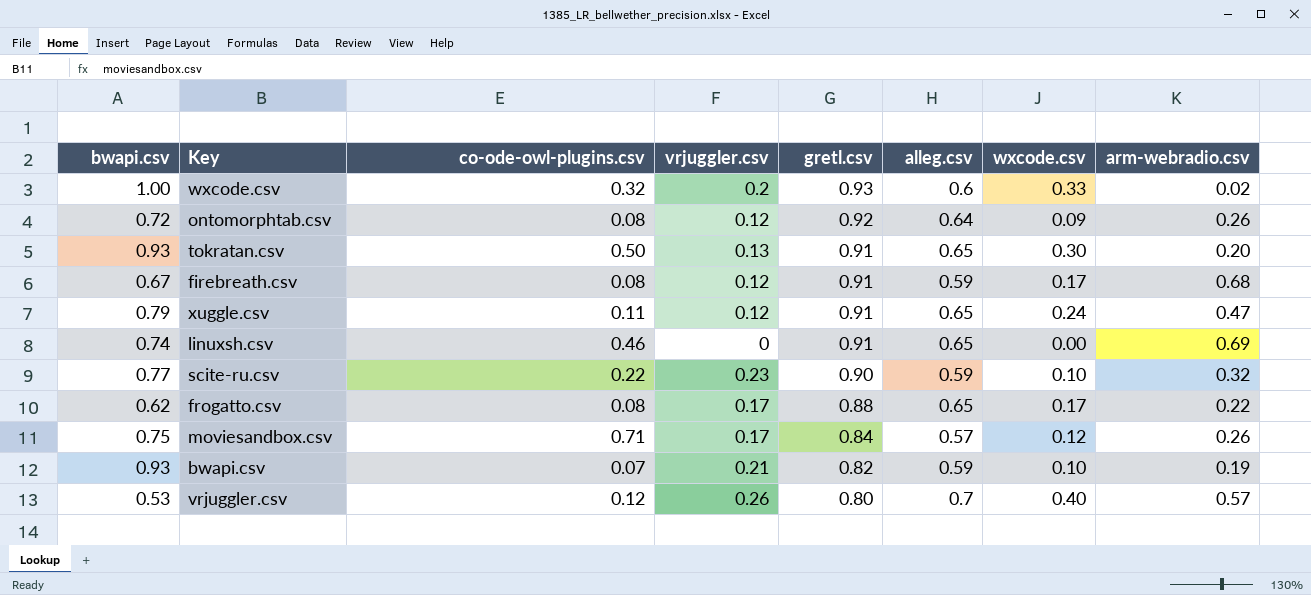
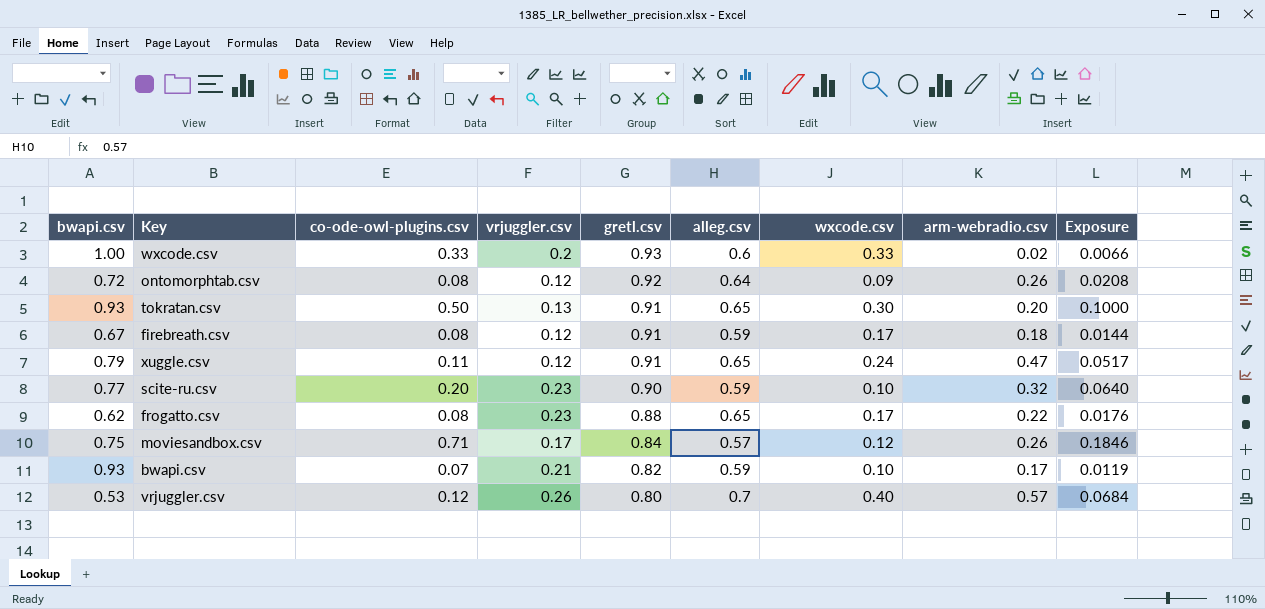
column Exposure | formula: none -> [co-ode-owl-plugins.csv] * [arm-webradio.csv]
row linuxsh.csv: 0.74 | 0.46 | 0 | 0.91 | 0.65 | 0.00 | 0.69 -> none
wxcode.csv | co-ode-owl-plugins.csv: 0.32 -> 0.33
firebreath.csv | arm-webradio.csv: 0.68 -> 0.18
scite-ru.csv | co-ode-owl-plugins.csv: 0.22 -> 0.20
frogatto.csv | vrjuggler.csv: 0.17 -> 0.23
bwapi.csv | arm-webradio.csv: 0.19 -> 0.17

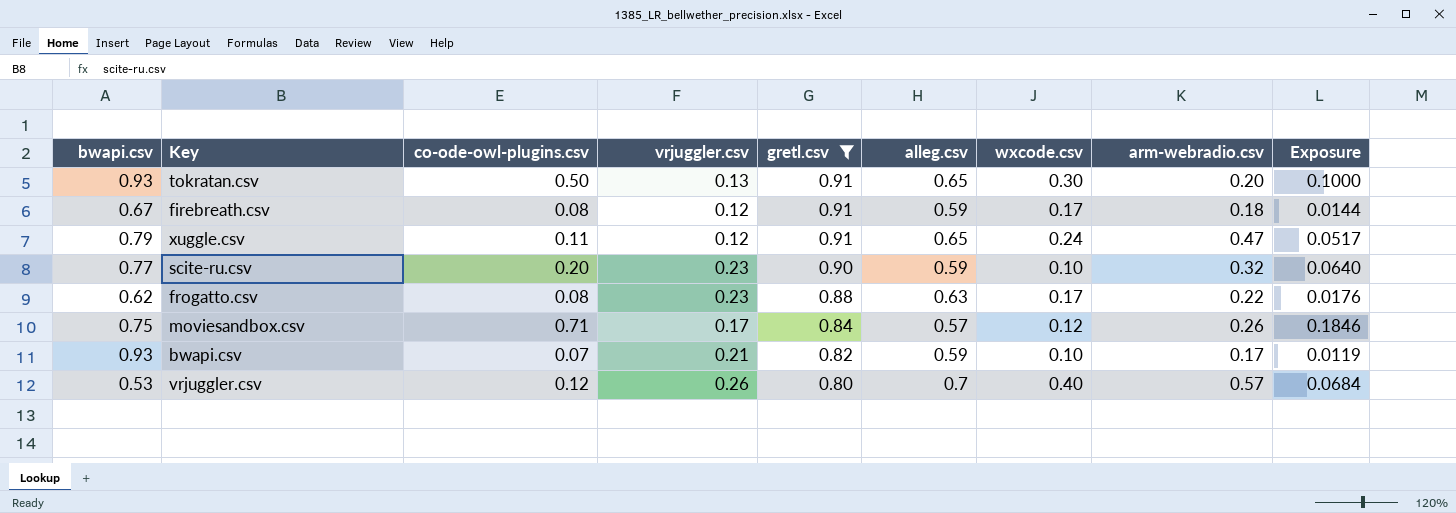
filter: none -> gretl.csv <= 0.91
frogatto.csv | alleg.csv: 0.65 -> 0.63

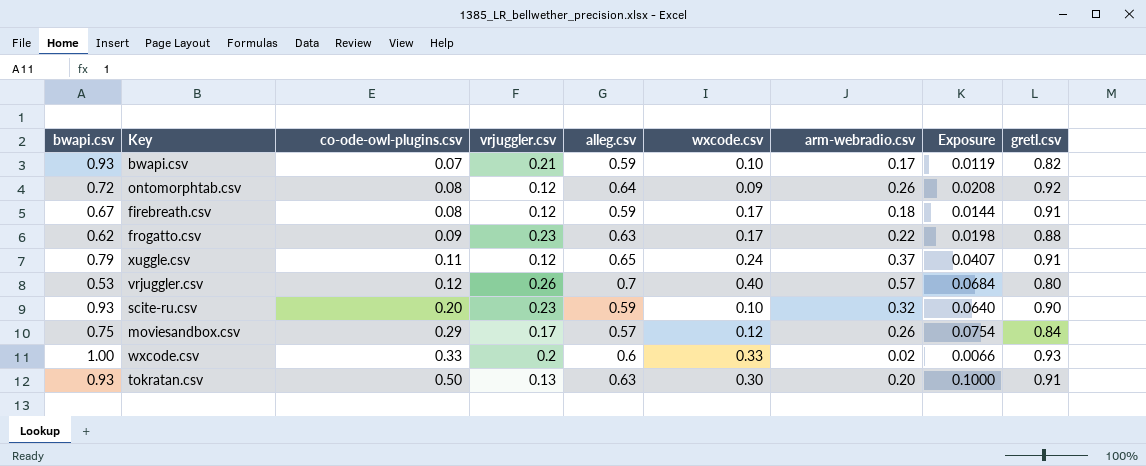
filter: gretl.csv <= 0.91 -> none
row order: gretl.csv descending -> co-ode-owl-plugins.csv ascending
column gretl.csv | position: 5 -> 9
frogatto.csv | co-ode-owl-plugins.csv: 0.08 -> 0.09
frogatto.csv | Exposure: 0.0176 -> 0.0198
xuggle.csv | arm-webradio.csv: 0.47 -> 0.37
xuggle.csv | Exposure: 0.0517 -> 0.0407
scite-ru.csv | bwapi.csv: 0.77 -> 0.93
moviesandbox.csv | co-ode-owl-plugins.csv: 0.71 -> 0.29
moviesandbox.csv | Exposure: 0.1846 -> 0.0754
tokratan.csv | alleg.csv: 0.65 -> 0.63

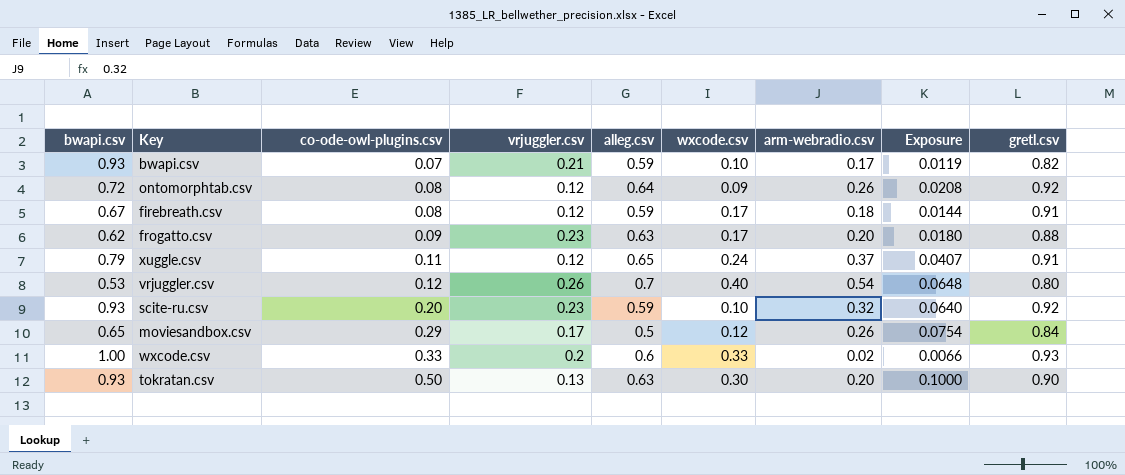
frogatto.csv | arm-webradio.csv: 0.22 -> 0.20
frogatto.csv | Exposure: 0.0198 -> 0.0180
vrjuggler.csv | arm-webradio.csv: 0.57 -> 0.54
vrjuggler.csv | Exposure: 0.0684 -> 0.0648
scite-ru.csv | gretl.csv: 0.90 -> 0.92
moviesandbox.csv | bwapi.csv: 0.75 -> 0.65
moviesandbox.csv | alleg.csv: 0.57 -> 0.5
tokratan.csv | gretl.csv: 0.91 -> 0.90

